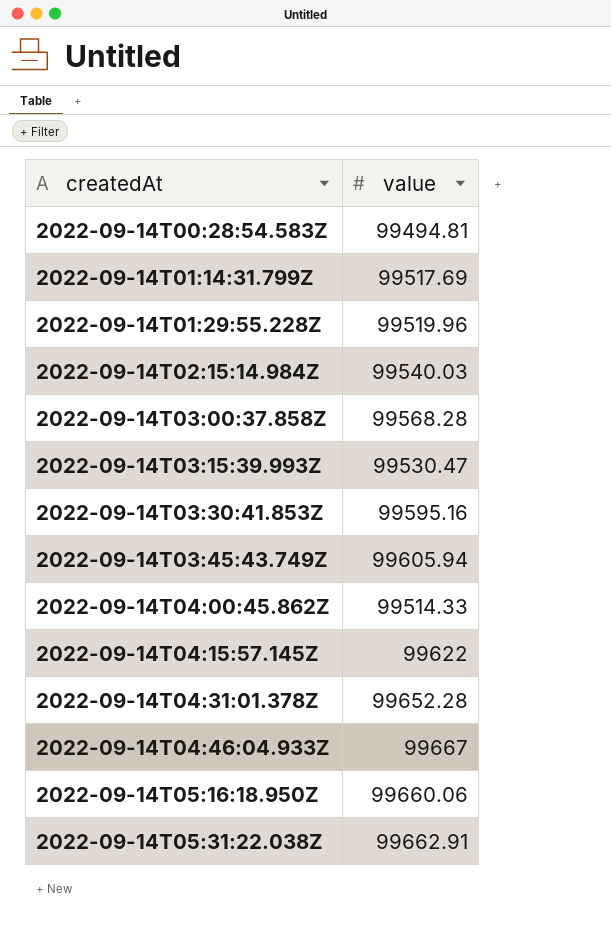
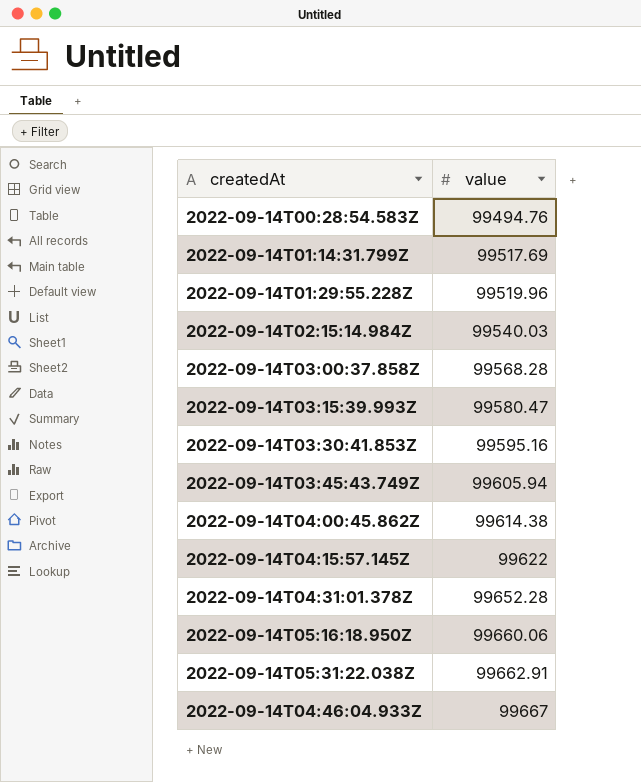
row order: createdAt ascending -> value ascending
2022-09-14T00:28:54.583Z | value: 99494.81 -> 99494.76
2022-09-14T03:15:39.993Z | value: 99530.47 -> 99580.47
2022-09-14T04:00:45.862Z | value: 99514.33 -> 99614.38

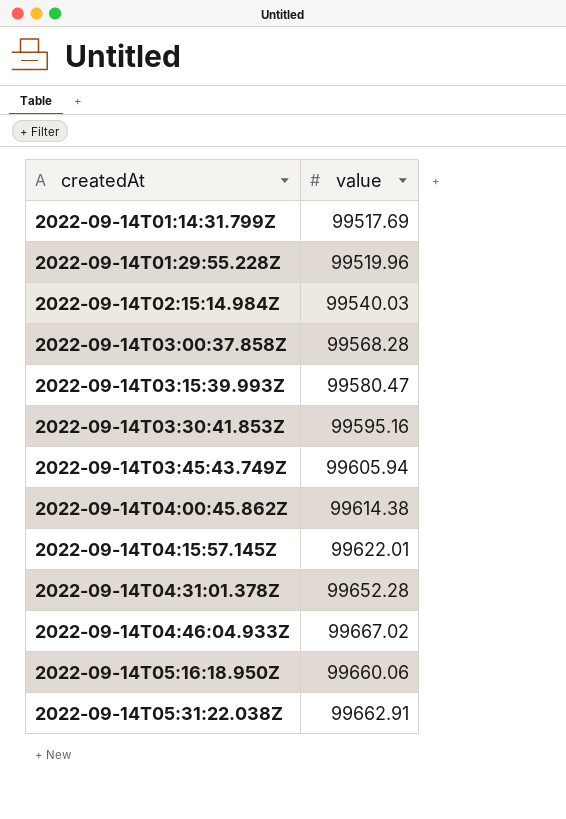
row order: value ascending -> createdAt ascending
row 2022-09-14T00:28:54.583Z: 99494.76 -> none
2022-09-14T04:15:57.145Z | value: 99622 -> 99622.01
2022-09-14T04:46:04.933Z | value: 99667 -> 99667.02

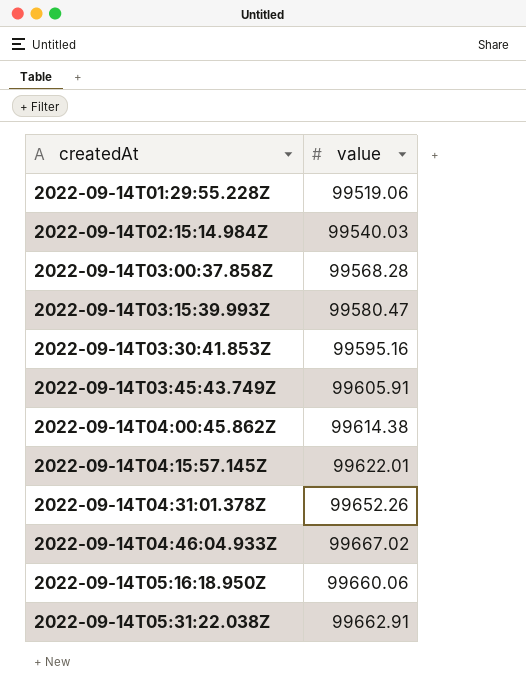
row 2022-09-14T01:14:31.799Z: 99517.69 -> none
2022-09-14T01:29:55.228Z | value: 99519.96 -> 99519.06
2022-09-14T03:45:43.749Z | value: 99605.94 -> 99605.91
2022-09-14T04:31:01.378Z | value: 99652.28 -> 99652.26

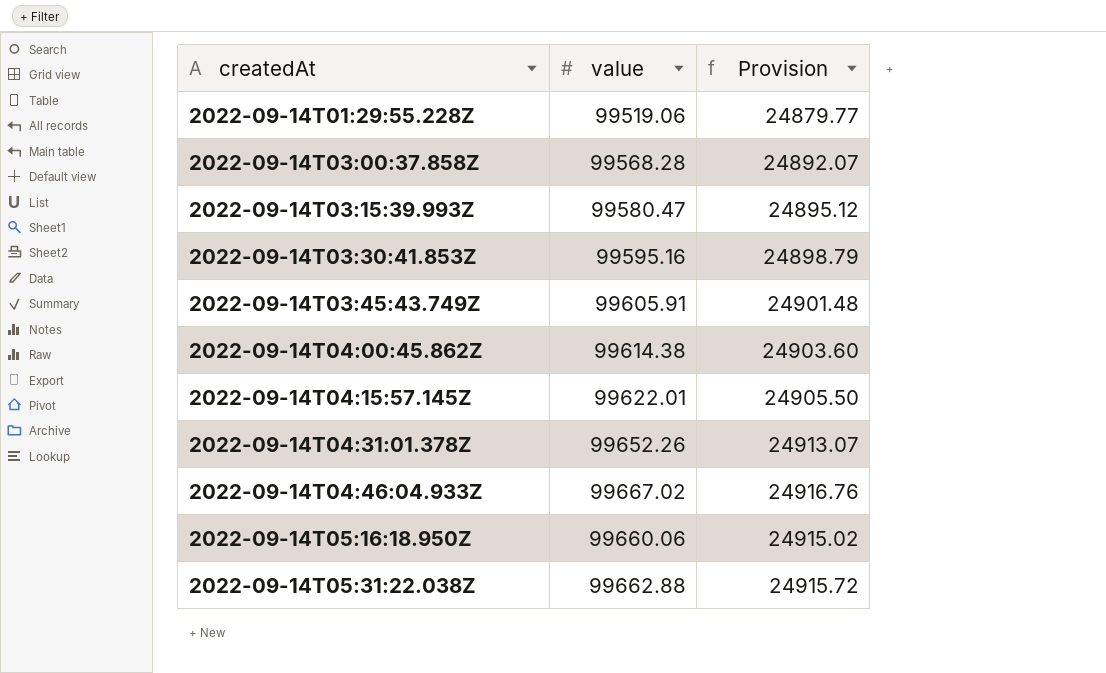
column Provision | formula: none -> [value] * 0.25
row 2022-09-14T02:15:14.984Z: 99540.03 -> none
2022-09-14T05:31:22.038Z | value: 99662.91 -> 99662.88

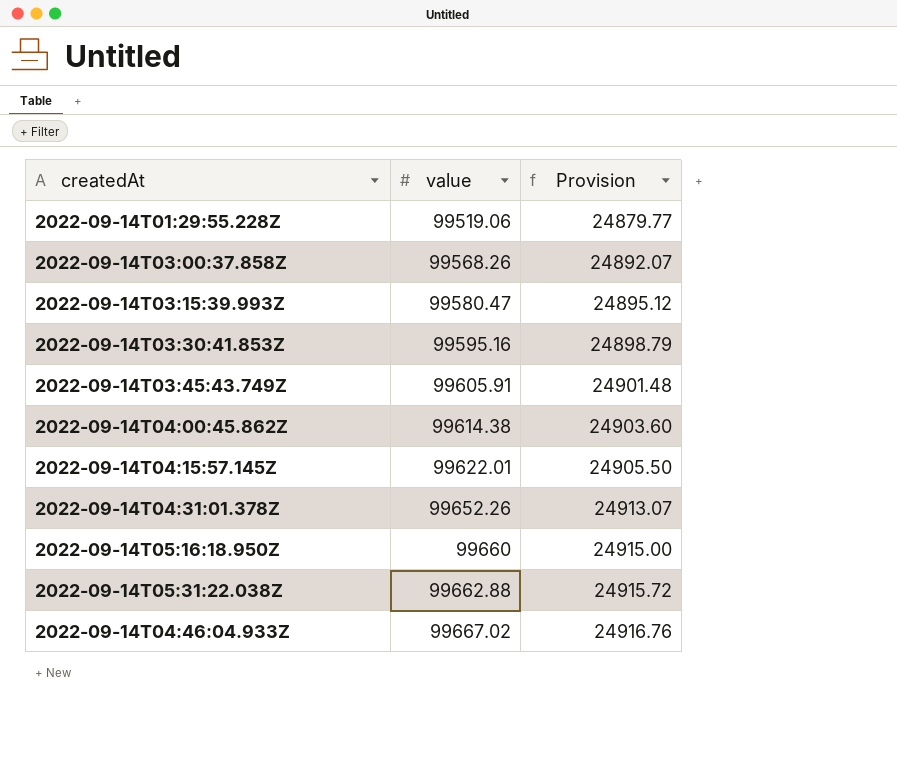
row order: createdAt ascending -> value ascending
2022-09-14T03:00:37.858Z | value: 99568.28 -> 99568.26
2022-09-14T05:16:18.950Z | value: 99660.06 -> 99660
2022-09-14T05:16:18.950Z | Provision: 24915.02 -> 24915.00

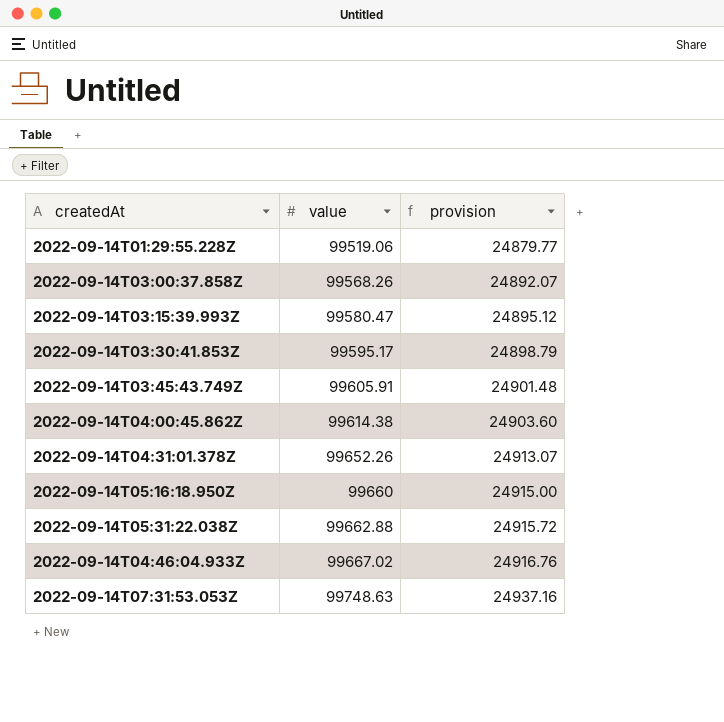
column name: Provision -> provision
row 2022-09-14T04:15:57.145Z: 99622.01 | 24905.50 -> none
2022-09-14T03:30:41.853Z | value: 99595.16 -> 99595.17
row 2022-09-14T07:31:53.053Z: none -> 99748.63 | 24937.16

